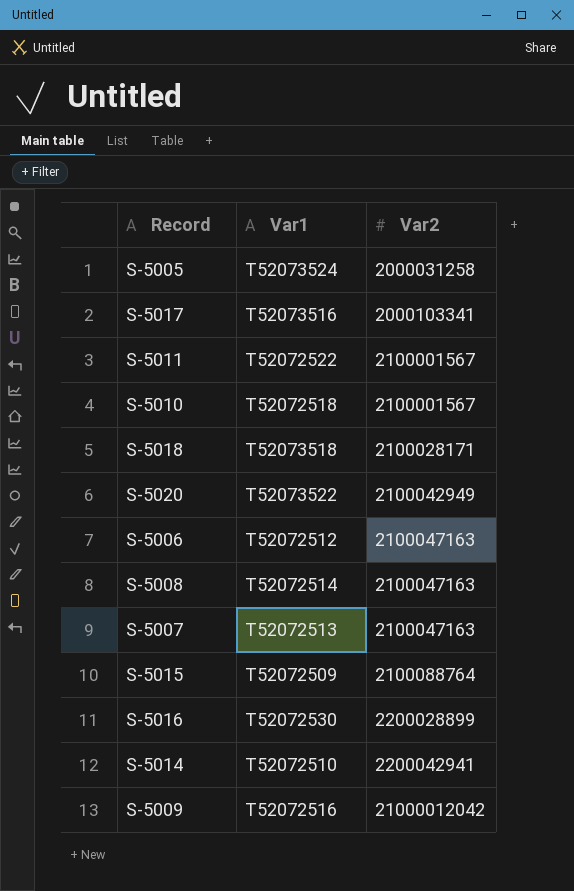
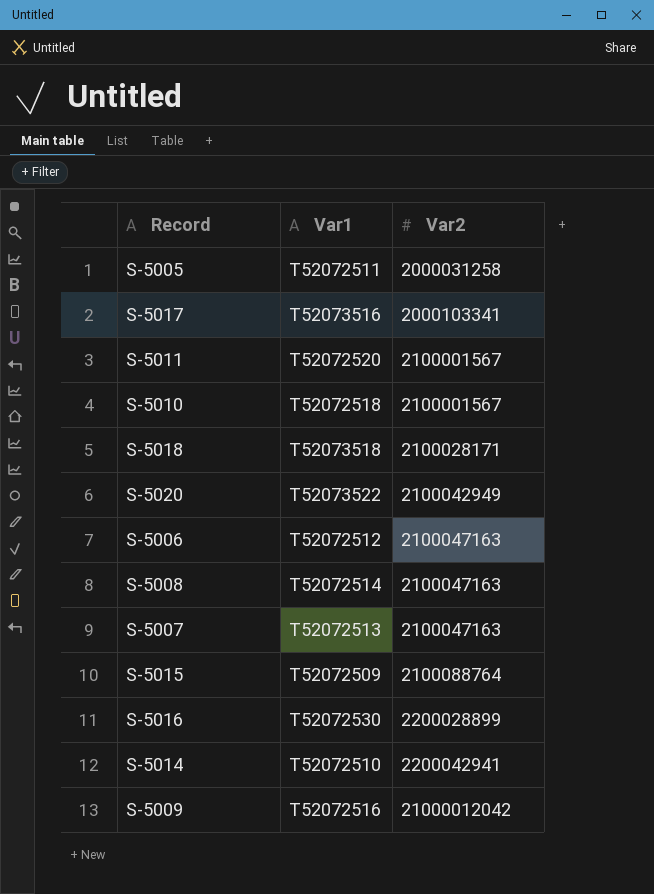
S-5005 | Var1: T52073524 -> T52072511
S-5011 | Var1: T52072522 -> T52072520

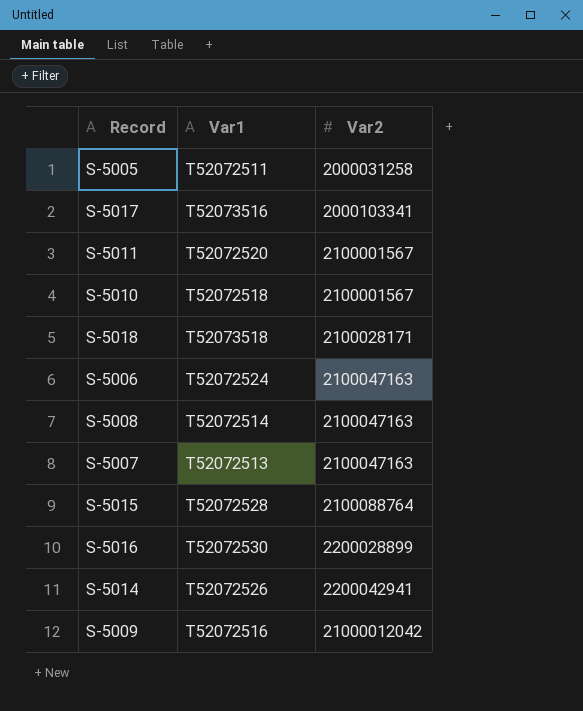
row S-5020: T52073522 | 2100042949 -> none
S-5006 | Var1: T52072512 -> T52072524
S-5015 | Var1: T52072509 -> T52072528
S-5014 | Var1: T52072510 -> T52072526

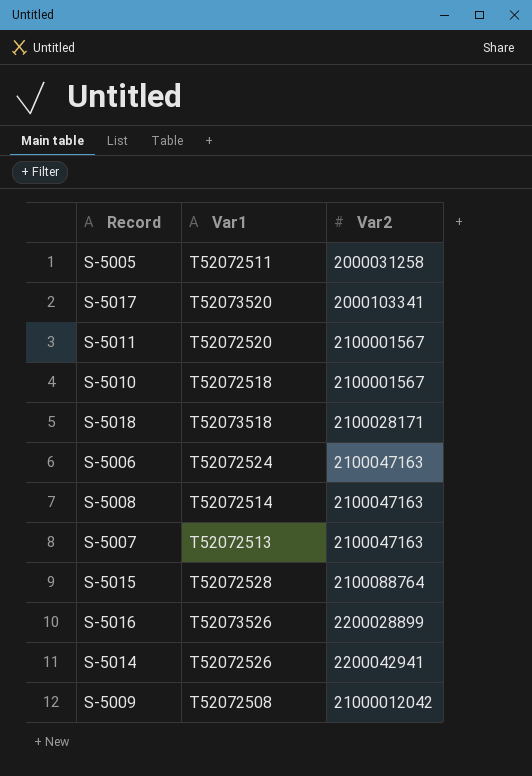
S-5017 | Var1: T52073516 -> T52073520
S-5016 | Var1: T52072530 -> T52073526
S-5009 | Var1: T52072516 -> T52072508

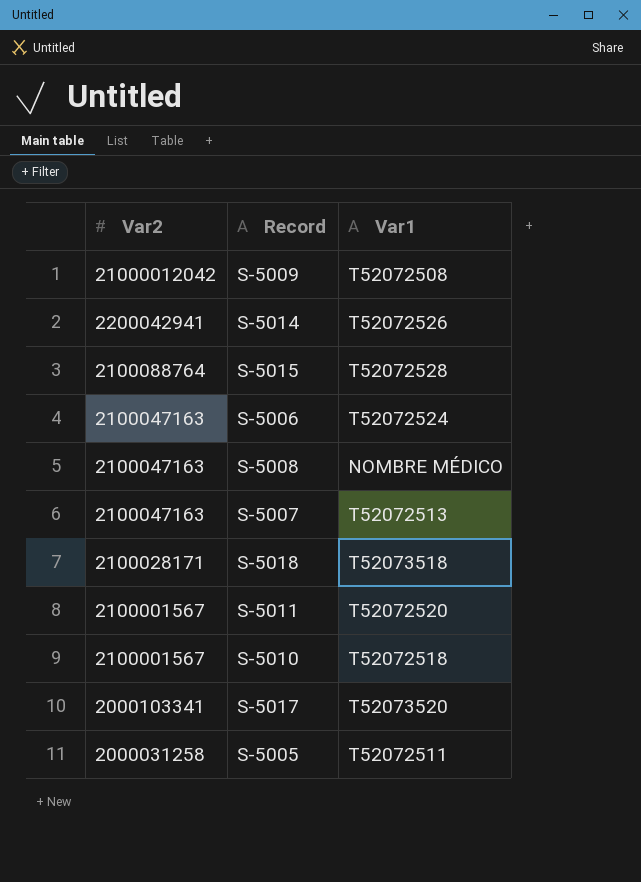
row order: Var2 ascending -> Var2 descending
column Var2 | position: 3 -> 1
row S-5016: T52073526 | 2200028899 -> none
S-5008 | Var1: T52072514 -> NOMBRE MÉDICO

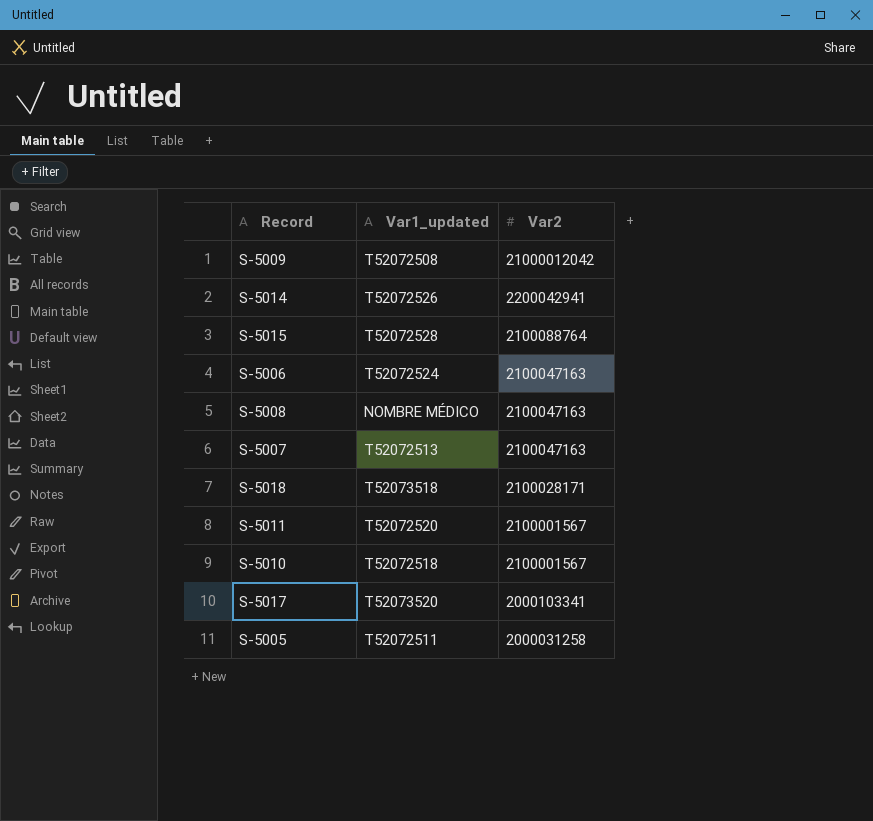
column name: Var1 -> Var1_updated
column Var2 | position: 1 -> 3

